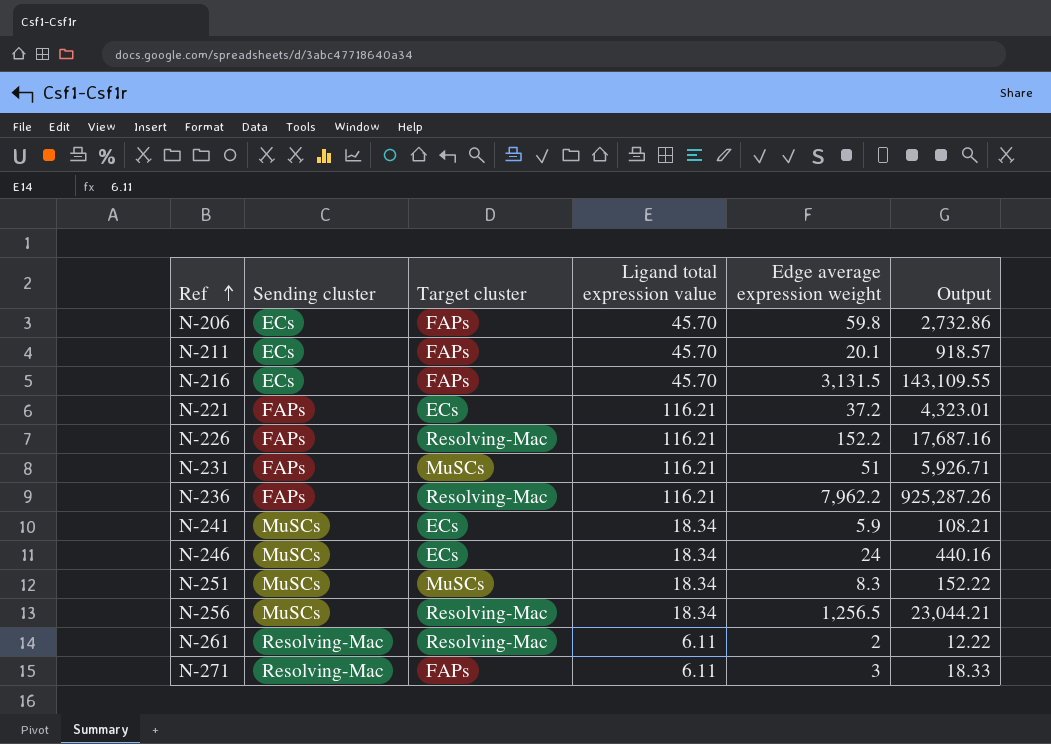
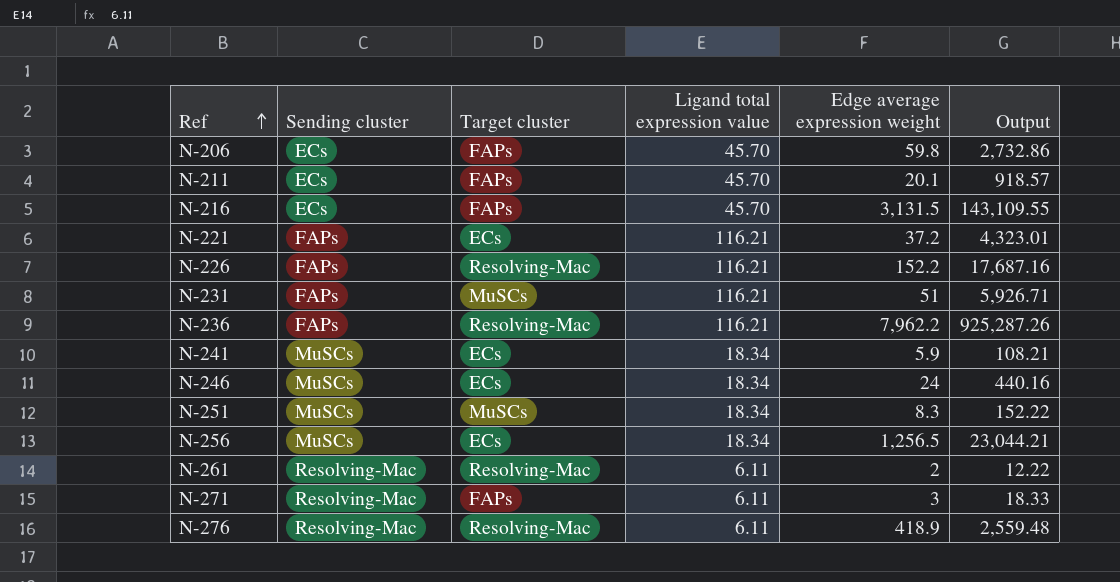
N-256 | Target cluster: Resolving-Mac -> ECs
row N-276: none -> Resolving-Mac | Resolving-Mac | 6.11 | 418.9 | 2,559.48

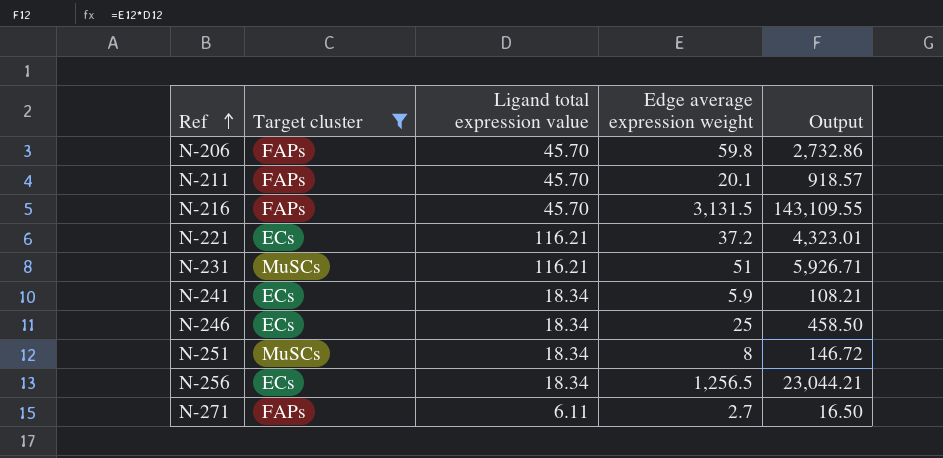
filter: none -> Target cluster != Resolving-Mac
column Sending cluster | position: 2 -> none
N-246 | Edge average expression weight: 24 -> 25
N-246 | Output: 440.16 -> 458.50
N-251 | Edge average expression weight: 8.3 -> 8
N-251 | Output: 152.22 -> 146.72
N-271 | Edge average expression weight: 3 -> 2.7
N-271 | Output: 18.33 -> 16.50

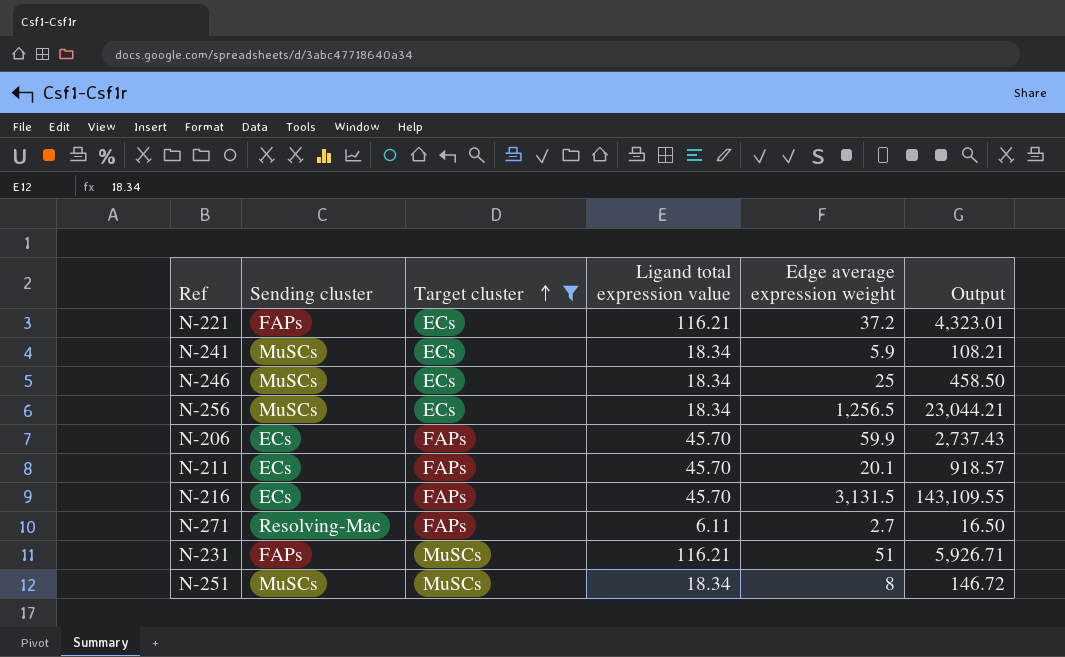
row order: Ref ascending -> Target cluster ascending
column Sending cluster | position: none -> 2
N-206 | Edge average expression weight: 59.8 -> 59.9
N-206 | Output: 2,732.86 -> 2,737.43

